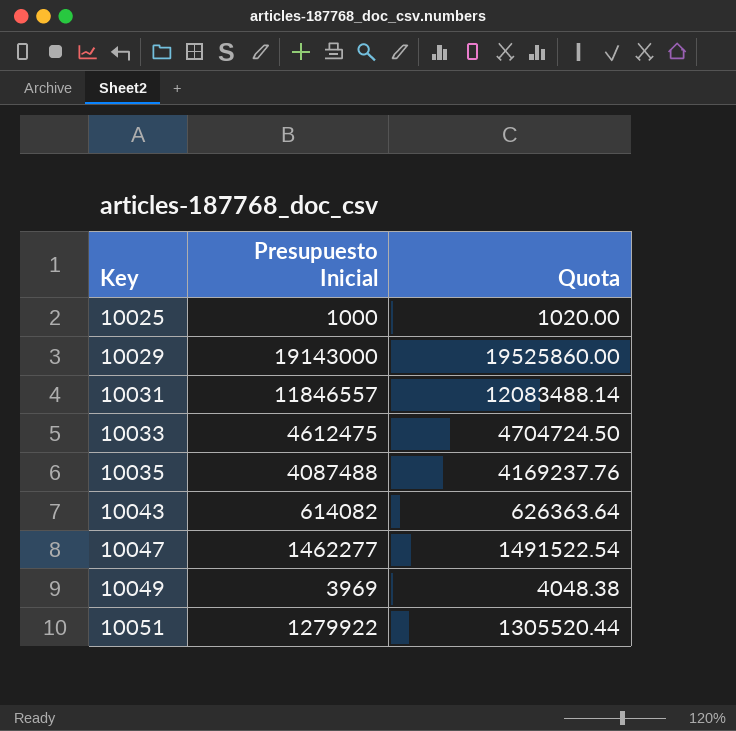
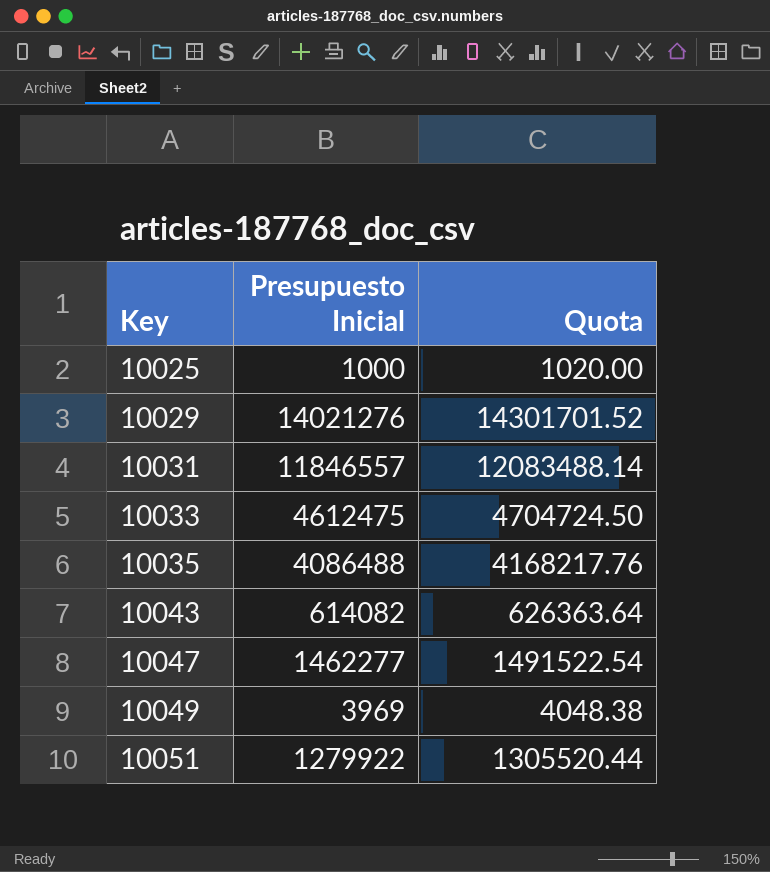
10029 | Presupuesto Inicial: 19143000 -> 14021276
10029 | Quota: 19525860.00 -> 14301701.52
10035 | Presupuesto Inicial: 4087488 -> 4086488
10035 | Quota: 4169237.76 -> 4168217.76

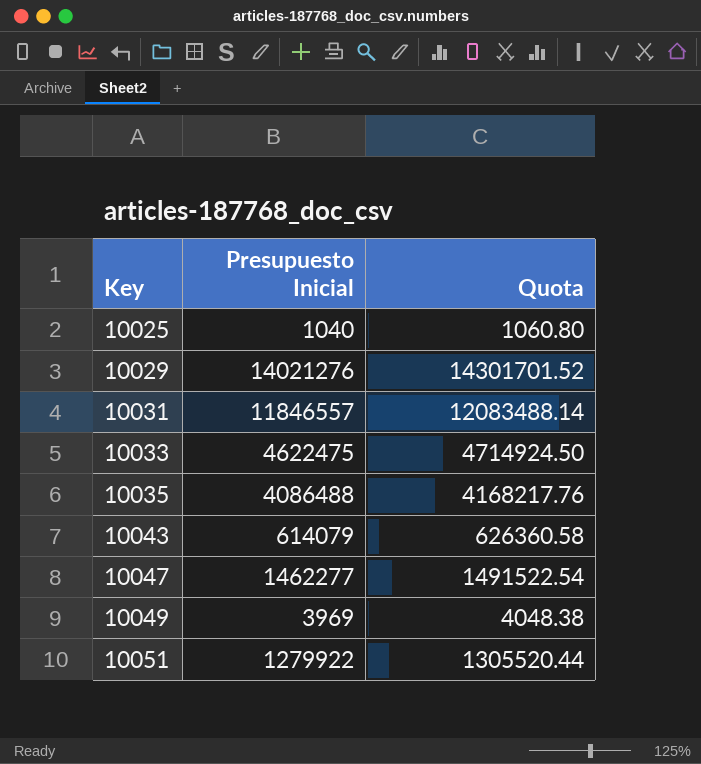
10025 | Presupuesto Inicial: 1000 -> 1040
10025 | Quota: 1020.00 -> 1060.80
10033 | Presupuesto Inicial: 4612475 -> 4622475
10033 | Quota: 4704724.50 -> 4714924.50
10043 | Presupuesto Inicial: 614082 -> 614079
10043 | Quota: 626363.64 -> 626360.58

